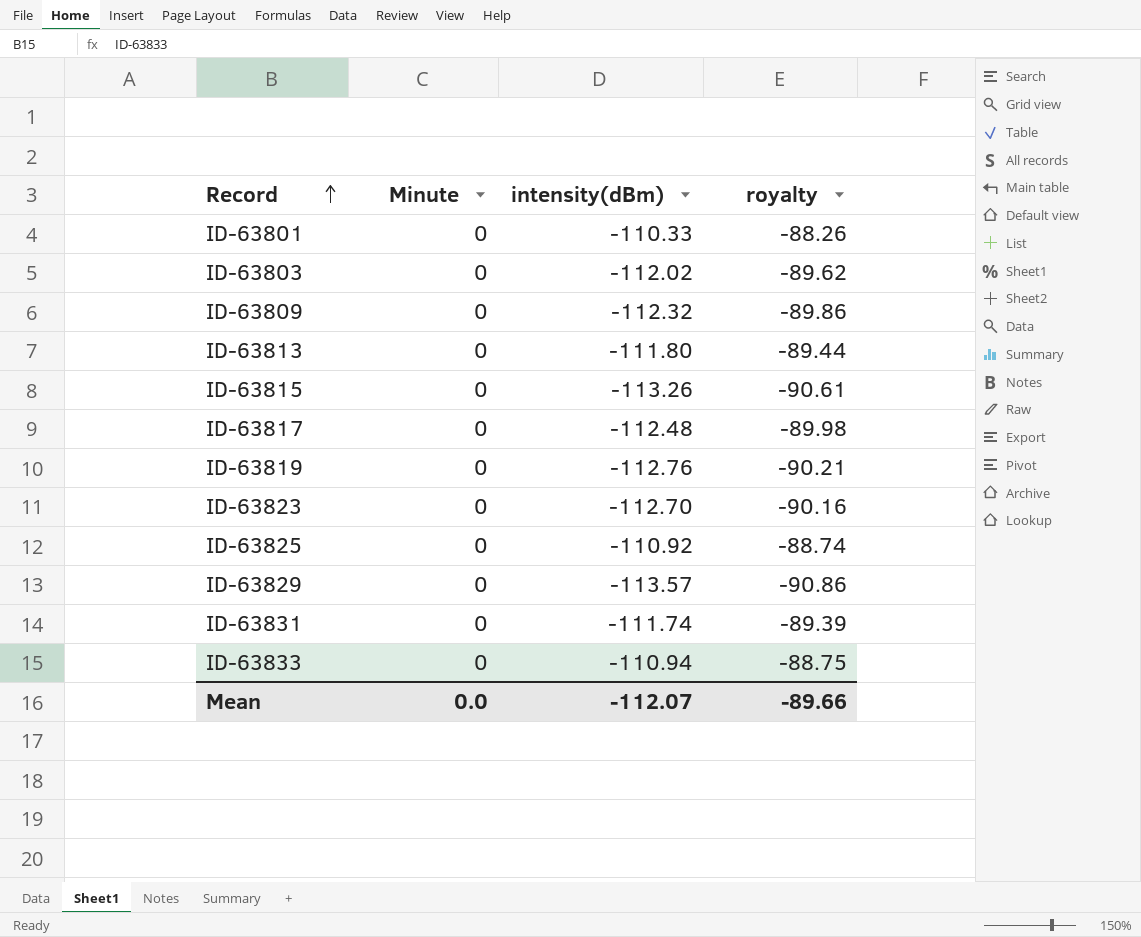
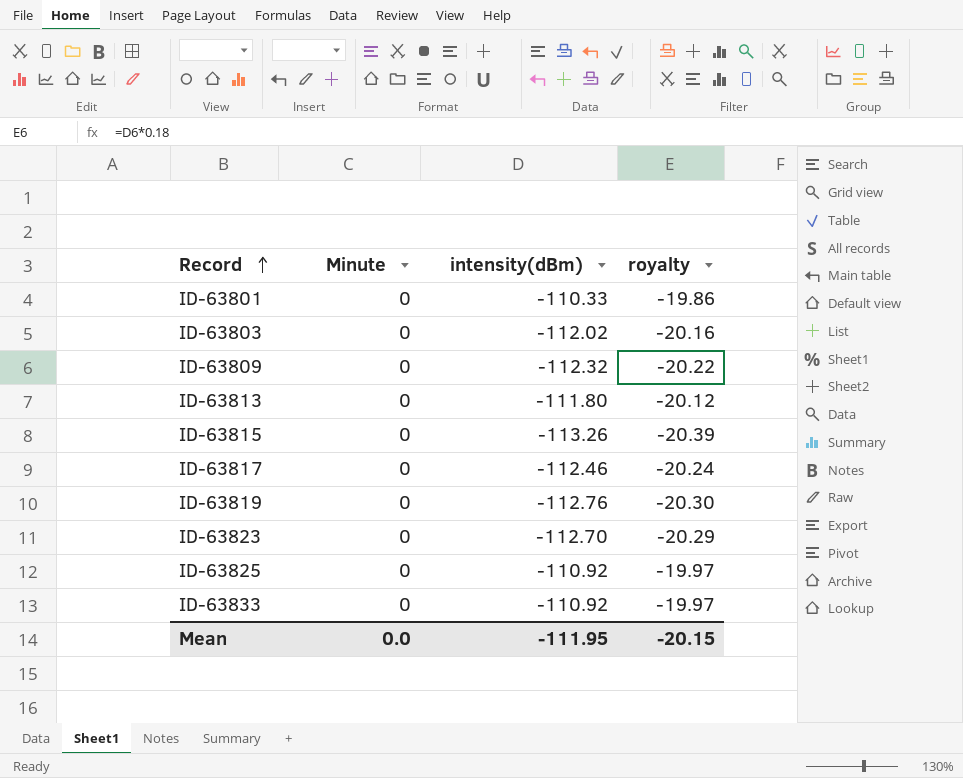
column royalty | formula: [intensity(dBm)] * 0.8 -> [intensity(dBm)] * 0.18
row ID-63829: 0 | -113.57 | -90.86 -> none
row ID-63831: 0 | -111.74 | -89.39 -> none
ID-63817 | intensity(dBm): -112.48 -> -112.46
ID-63833 | intensity(dBm): -110.94 -> -110.92
Mean | intensity(dBm): -112.07 -> -111.95
Mean | royalty: -89.66 -> -20.15

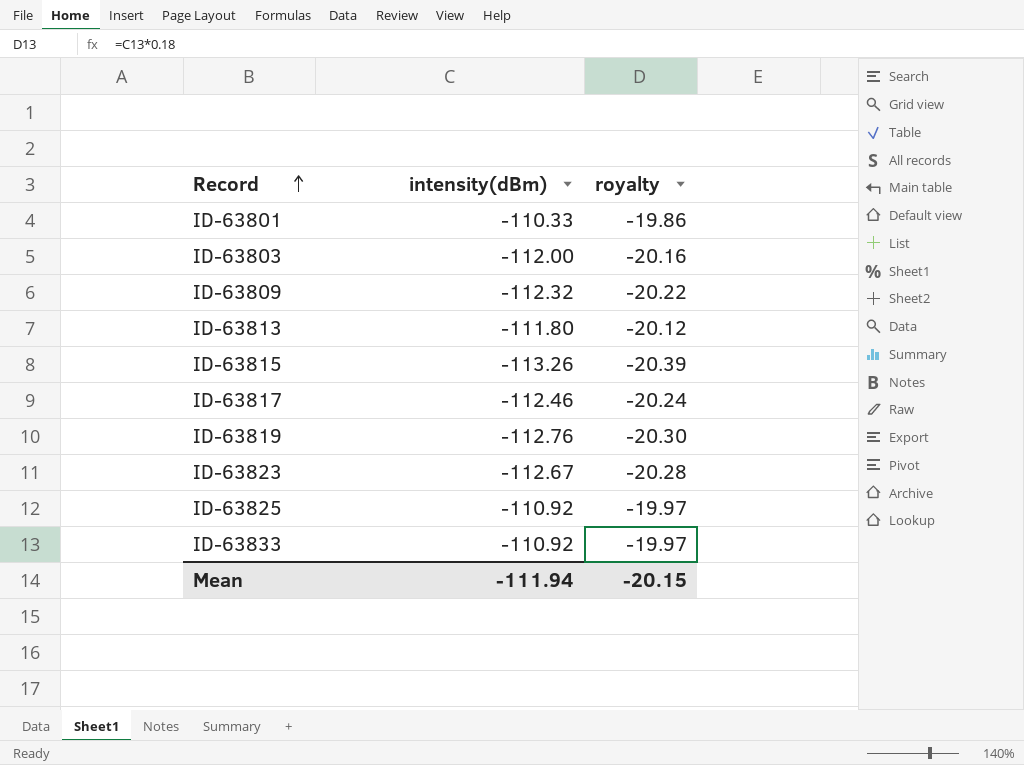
column Minute | position: 2 -> none
ID-63803 | intensity(dBm): -112.02 -> -112.00
ID-63823 | intensity(dBm): -112.70 -> -112.67
ID-63823 | royalty: -20.29 -> -20.28
Mean | intensity(dBm): -111.95 -> -111.94

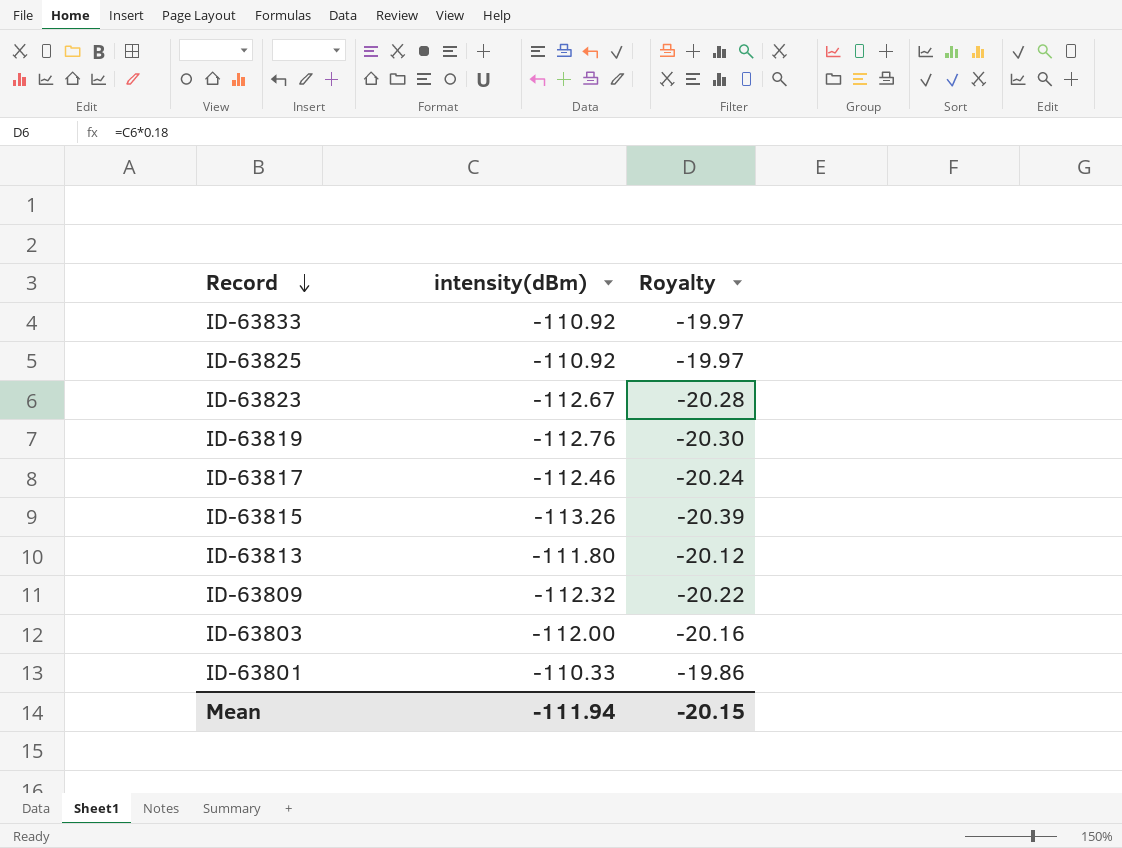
row order: Record ascending -> Record descending
column name: royalty -> Royalty

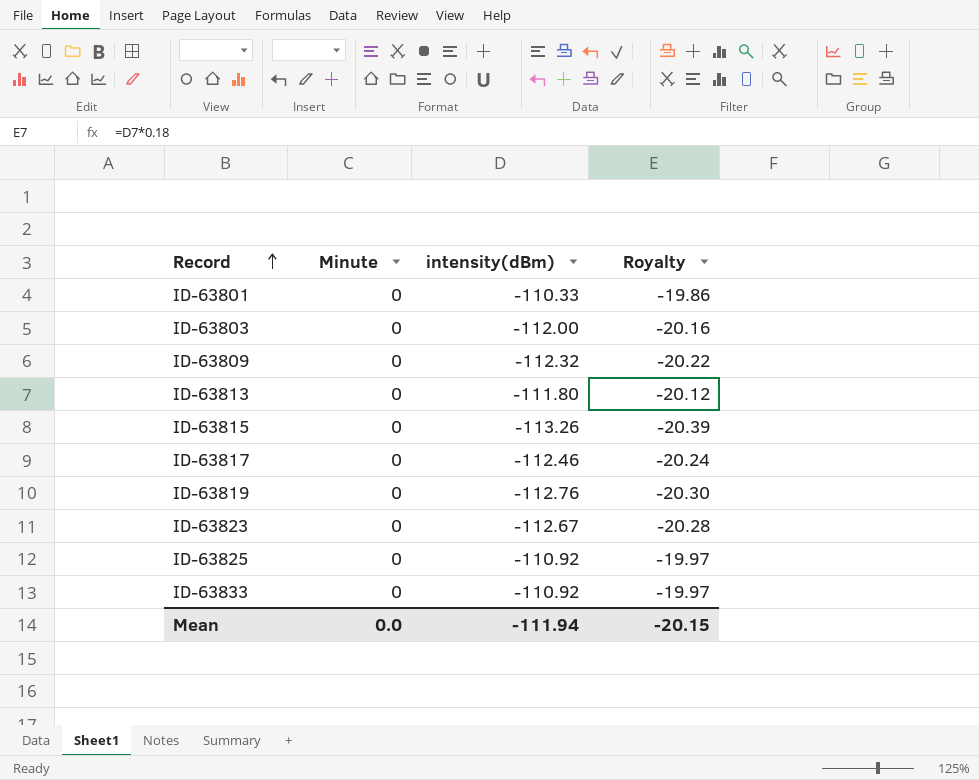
row order: Record descending -> Record ascending
column Minute | position: none -> 2

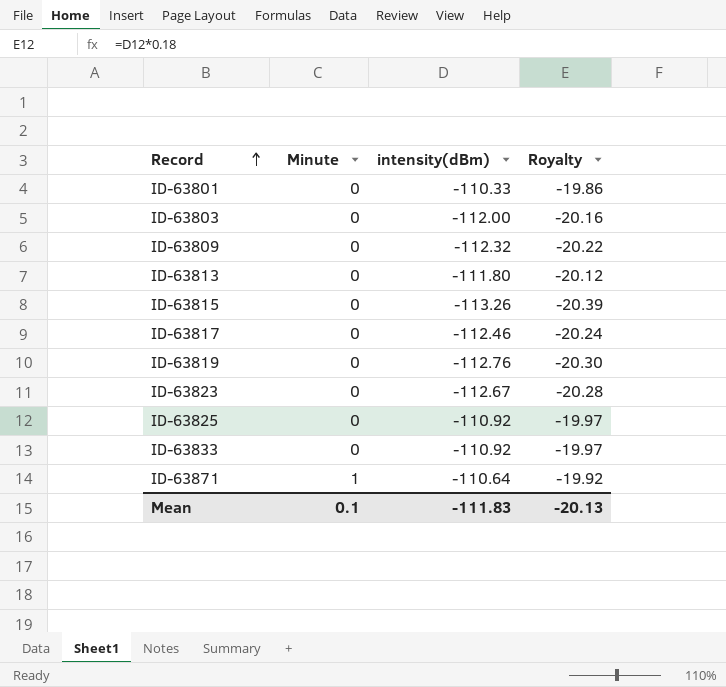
row ID-63871: none -> 1 | -110.64 | -19.92
Mean | Minute: 0.0 -> 0.1
Mean | intensity(dBm): -111.94 -> -111.83
Mean | Royalty: -20.15 -> -20.13

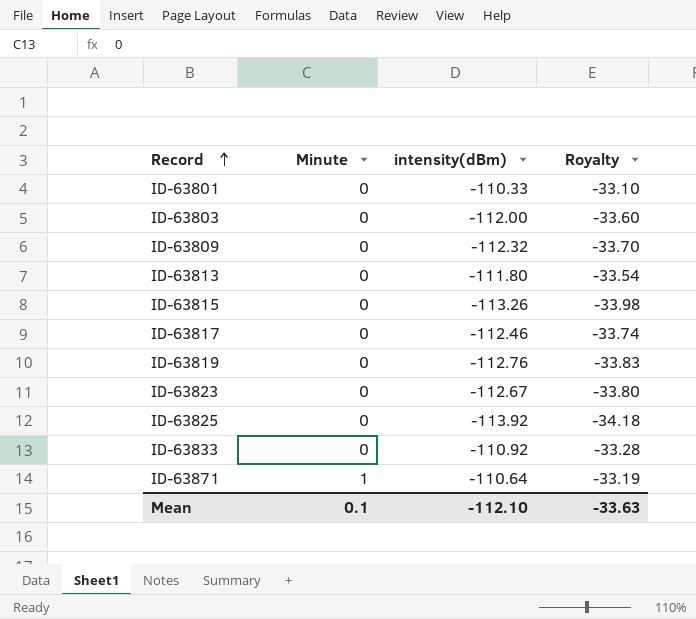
column Royalty | formula: [intensity(dBm)] * 0.18 -> [intensity(dBm)] * 0.3
ID-63825 | intensity(dBm): -110.92 -> -113.92
Mean | intensity(dBm): -111.83 -> -112.10
Mean | Royalty: -20.13 -> -33.63

